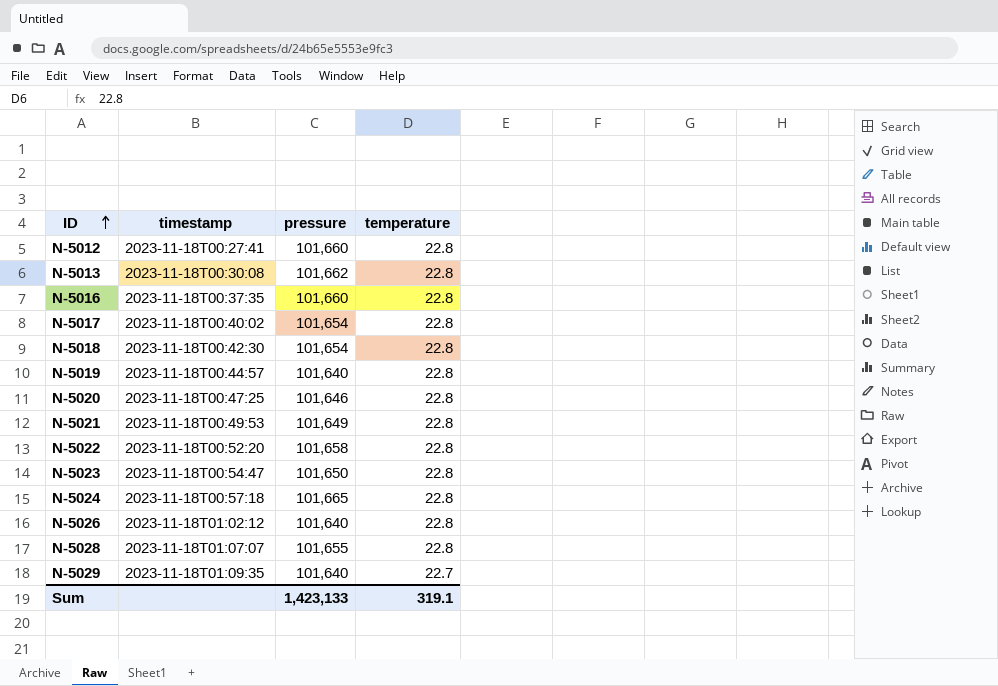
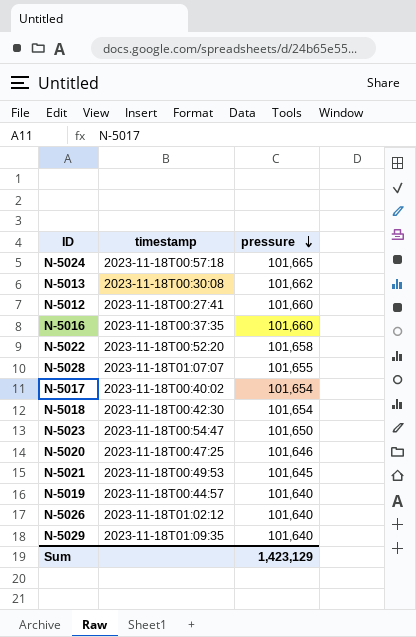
row order: ID ascending -> pressure descending
column temperature | position: 4 -> none
N-5021 | pressure: 101,649 -> 101,645
Sum | pressure: 1,423,133 -> 1,423,129

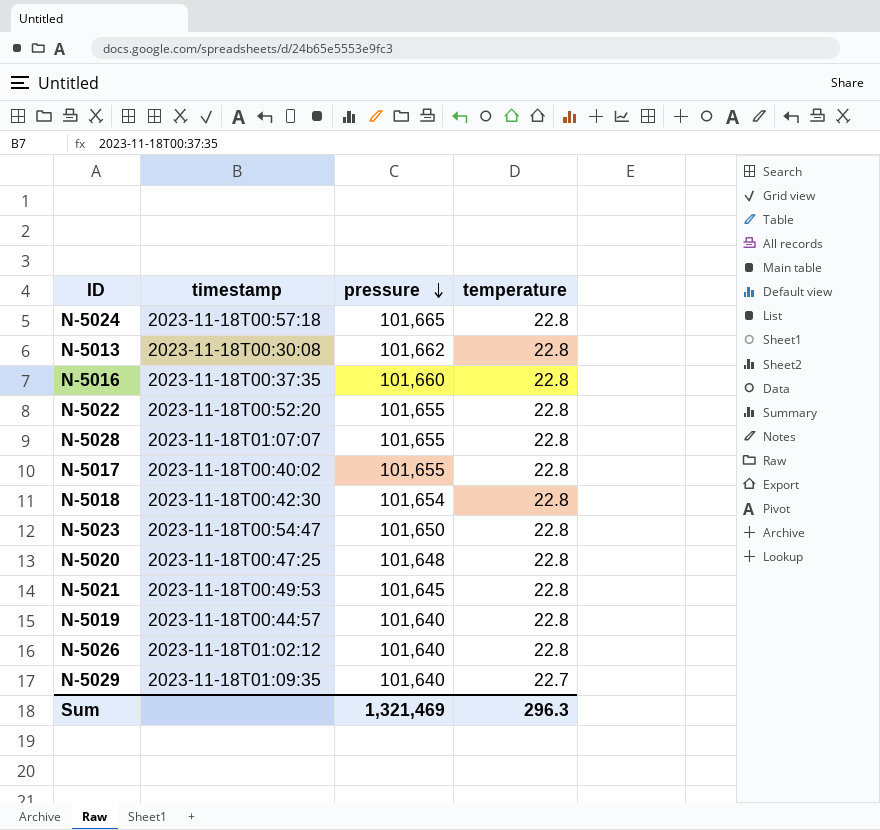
column temperature | position: none -> 4
row N-5012: 2023-11-18T00:27:41 | 101,660 -> none
N-5022 | pressure: 101,658 -> 101,655
N-5017 | pressure: 101,654 -> 101,655
N-5020 | pressure: 101,646 -> 101,648
Sum | pressure: 1,423,129 -> 1,321,469

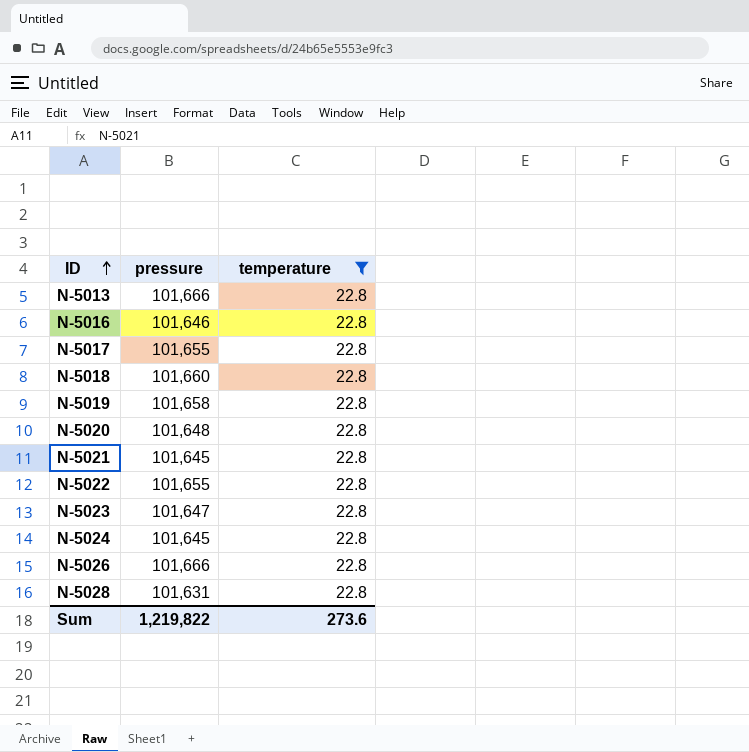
filter: none -> temperature = 22.8
row order: pressure descending -> ID ascending
column timestamp | position: 2 -> none
N-5013 | pressure: 101,662 -> 101,666
N-5016 | pressure: 101,660 -> 101,646
N-5018 | pressure: 101,654 -> 101,660
N-5019 | pressure: 101,640 -> 101,658
N-5023 | pressure: 101,650 -> 101,647
N-5024 | pressure: 101,665 -> 101,645
N-5026 | pressure: 101,640 -> 101,666
N-5028 | pressure: 101,655 -> 101,631
Sum | pressure: 1,321,469 -> 1,219,822
Sum | temperature: 296.3 -> 273.6

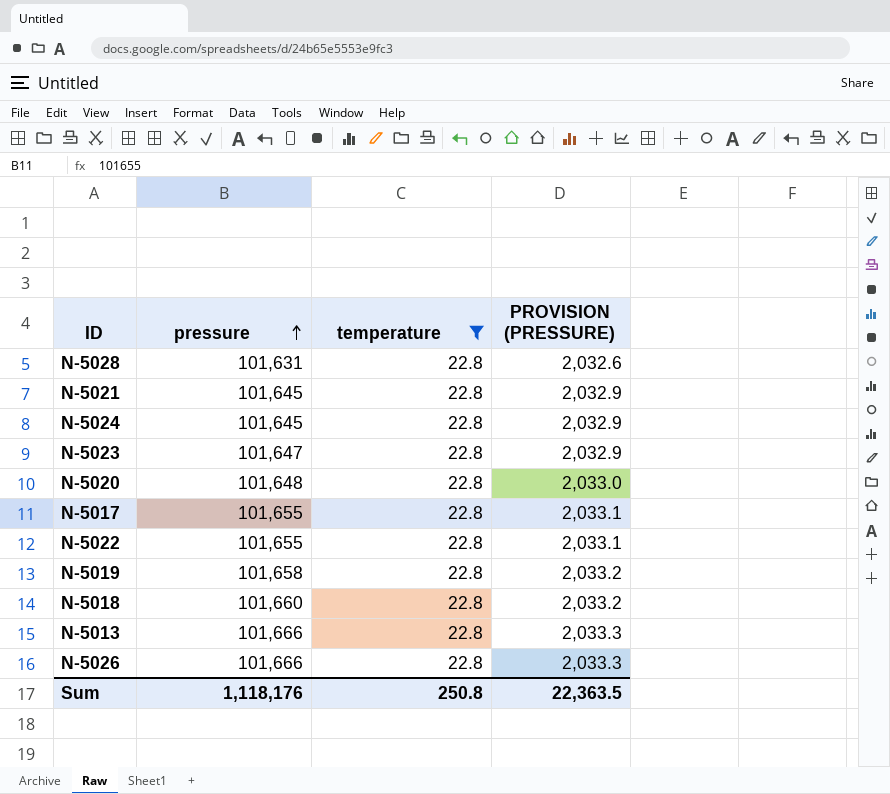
row order: ID ascending -> pressure ascending
column PROVISION (PRESSURE) | formula: none -> [pressure] * 0.02
row N-5016: 101,646 | 22.8 -> none
Sum | pressure: 1,219,822 -> 1,118,176
Sum | temperature: 273.6 -> 250.8

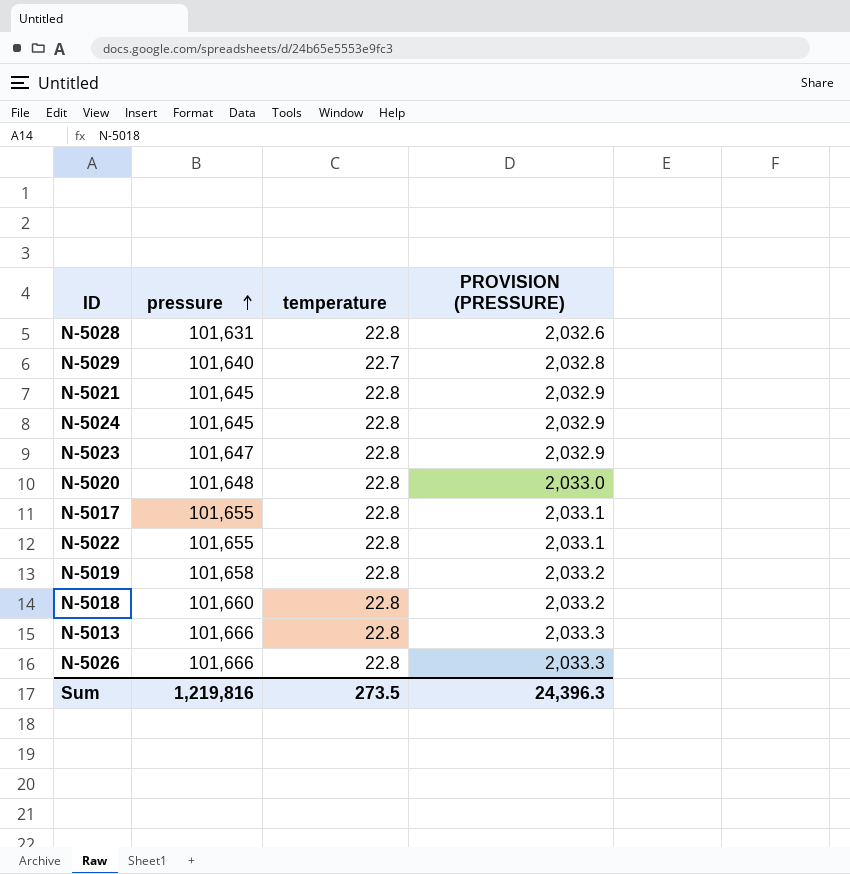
filter: temperature = 22.8 -> none
Sum | pressure: 1,118,176 -> 1,219,816
Sum | temperature: 250.8 -> 273.5
Sum | PROVISION (PRESSURE): 22,363.5 -> 24,396.3

